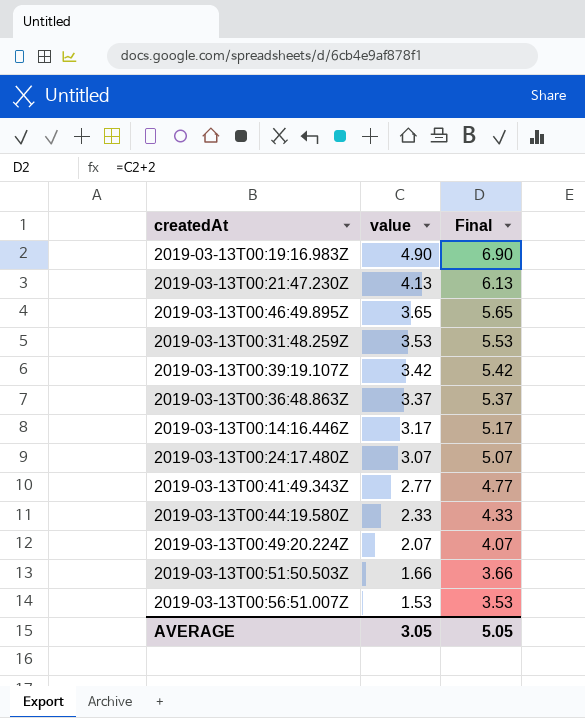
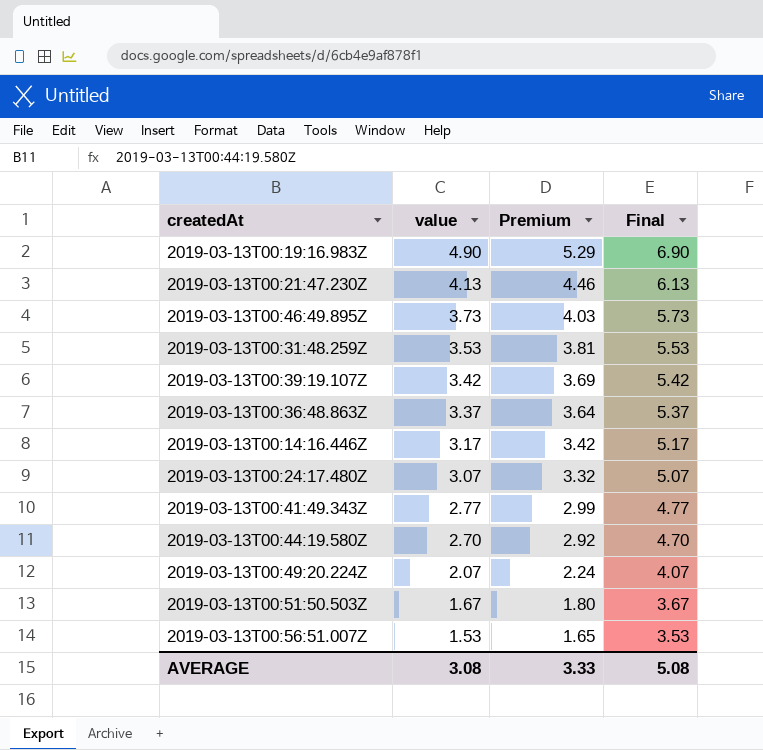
column Premium | formula: none -> [value] * 1.08
2019-03-13T00:46:49.895Z | value: 3.65 -> 3.73
2019-03-13T00:46:49.895Z | Final: 5.65 -> 5.73
2019-03-13T00:44:19.580Z | value: 2.33 -> 2.70
2019-03-13T00:44:19.580Z | Final: 4.33 -> 4.70
2019-03-13T00:51:50.503Z | value: 1.66 -> 1.67
2019-03-13T00:51:50.503Z | Final: 3.66 -> 3.67
AVERAGE | value: 3.05 -> 3.08
AVERAGE | Final: 5.05 -> 5.08

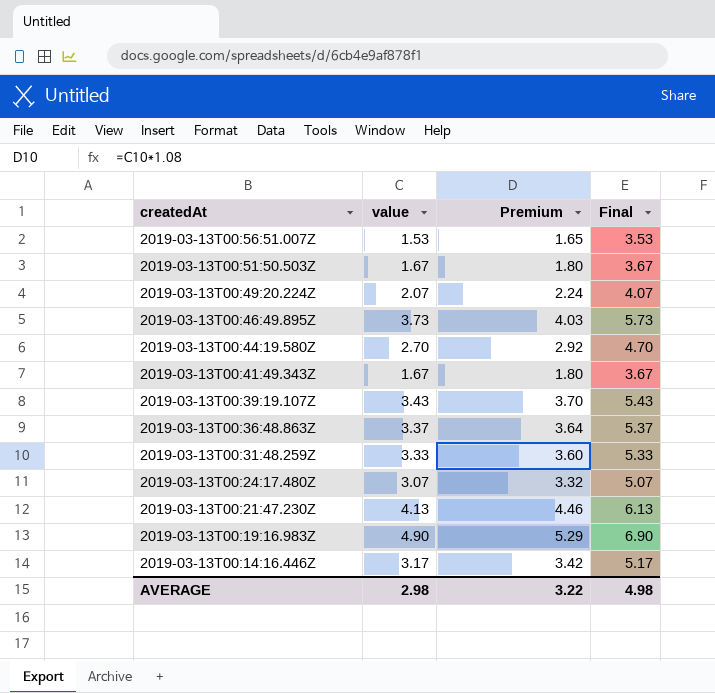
row order: value descending -> createdAt descending
2019-03-13T00:41:49.343Z | value: 2.77 -> 1.67
2019-03-13T00:41:49.343Z | Premium: 2.99 -> 1.80
2019-03-13T00:41:49.343Z | Final: 4.77 -> 3.67
2019-03-13T00:39:19.107Z | value: 3.42 -> 3.43
2019-03-13T00:39:19.107Z | Premium: 3.69 -> 3.70
2019-03-13T00:39:19.107Z | Final: 5.42 -> 5.43
2019-03-13T00:31:48.259Z | value: 3.53 -> 3.33
2019-03-13T00:31:48.259Z | Premium: 3.81 -> 3.60
2019-03-13T00:31:48.259Z | Final: 5.53 -> 5.33
AVERAGE | value: 3.08 -> 2.98
AVERAGE | Premium: 3.33 -> 3.22
AVERAGE | Final: 5.08 -> 4.98

